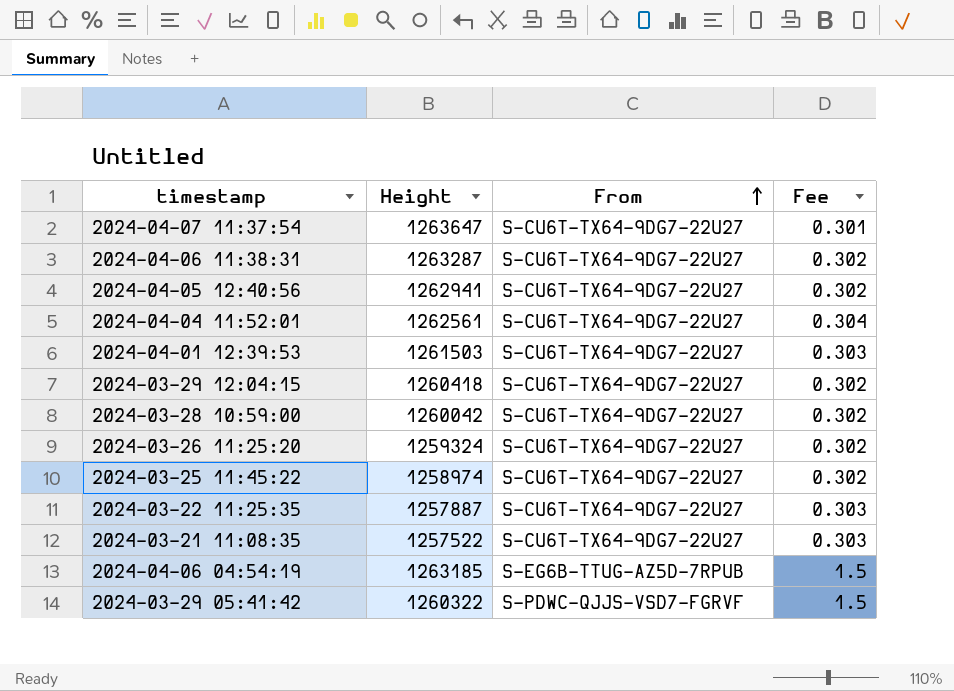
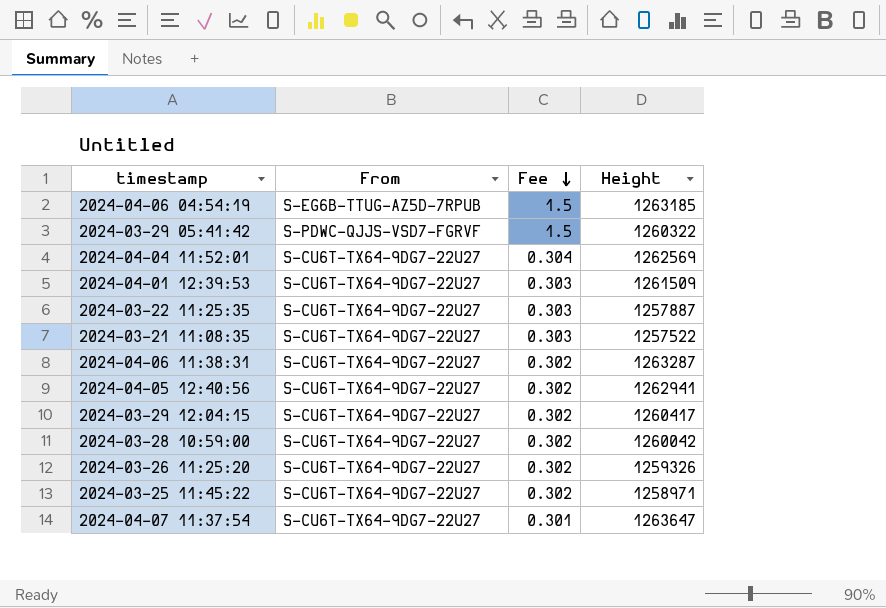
row order: From ascending -> Fee descending
column Height | position: 2 -> 4
2024-04-04 11:52:01 | Height: 1262561 -> 1262569
2024-04-01 12:39:53 | Height: 1261503 -> 1261509
2024-03-29 12:04:15 | Height: 1260418 -> 1260417
2024-03-26 11:25:20 | Height: 1259324 -> 1259326
2024-03-25 11:45:22 | Height: 1258974 -> 1258971

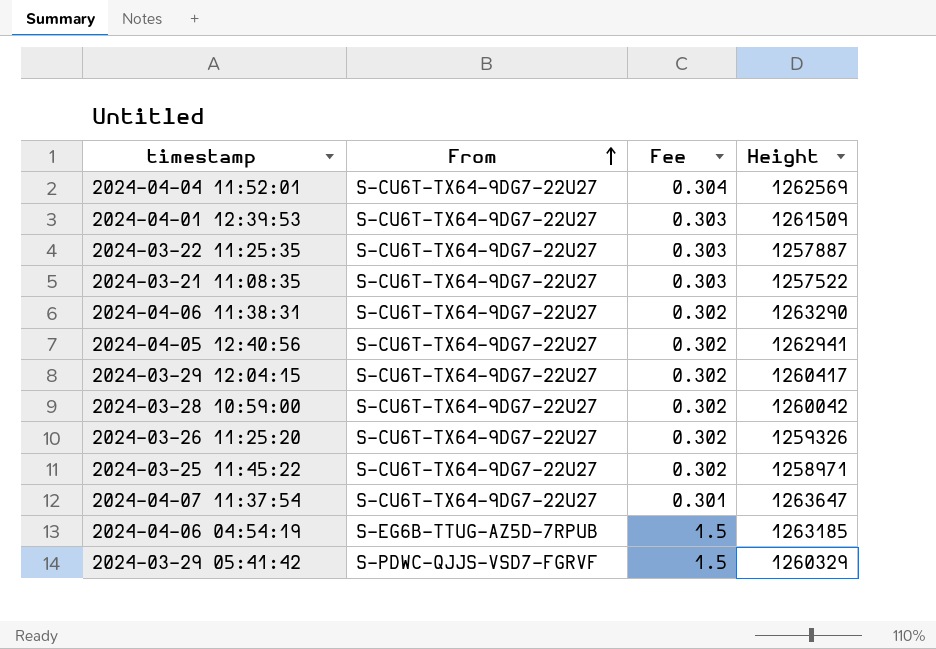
row order: Fee descending -> From ascending
2024-04-06 11:38:31 | Height: 1263287 -> 1263290
2024-03-29 05:41:42 | Height: 1260322 -> 1260329

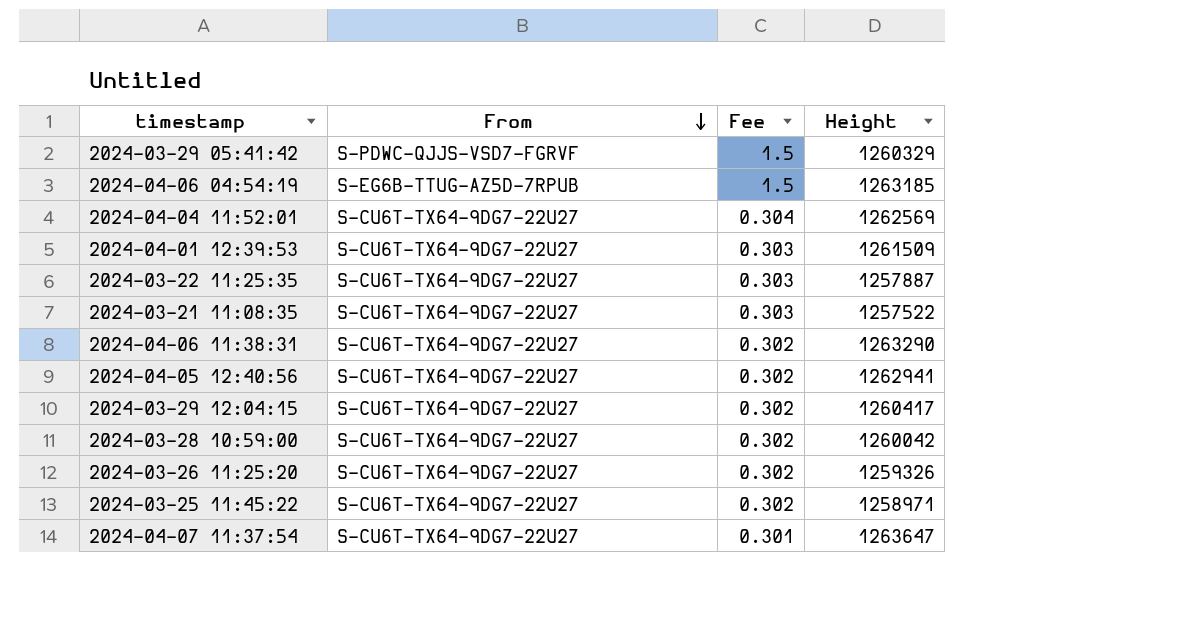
row order: From ascending -> From descending

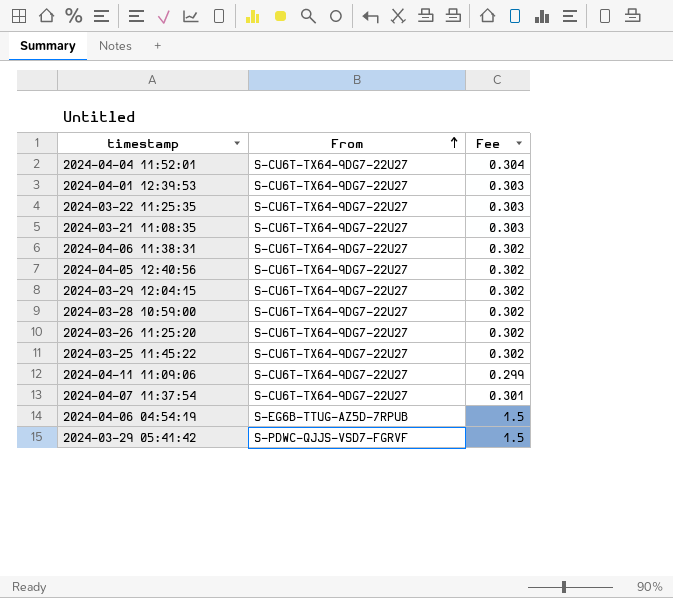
row order: From descending -> From ascending
column Height | position: 4 -> none
row 2024-04-11 11:09:06: none -> S-CU6T-TX64-9DG7-22U27 | 0.299

